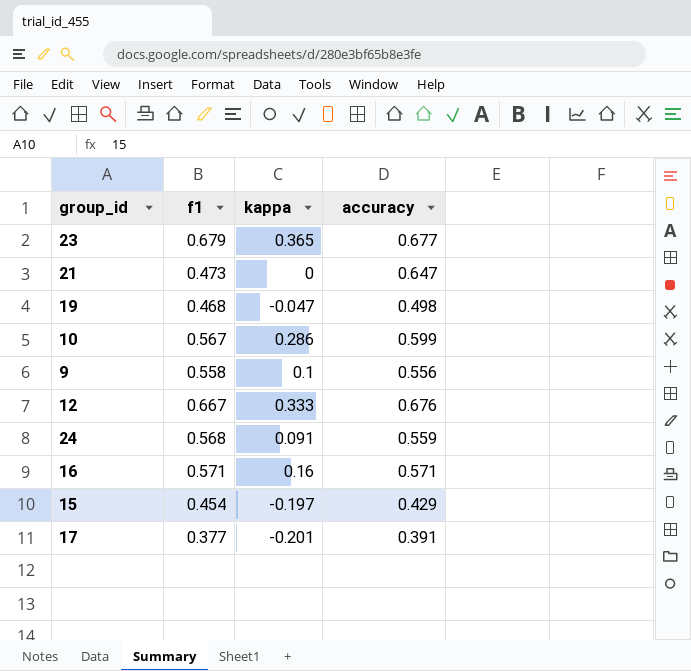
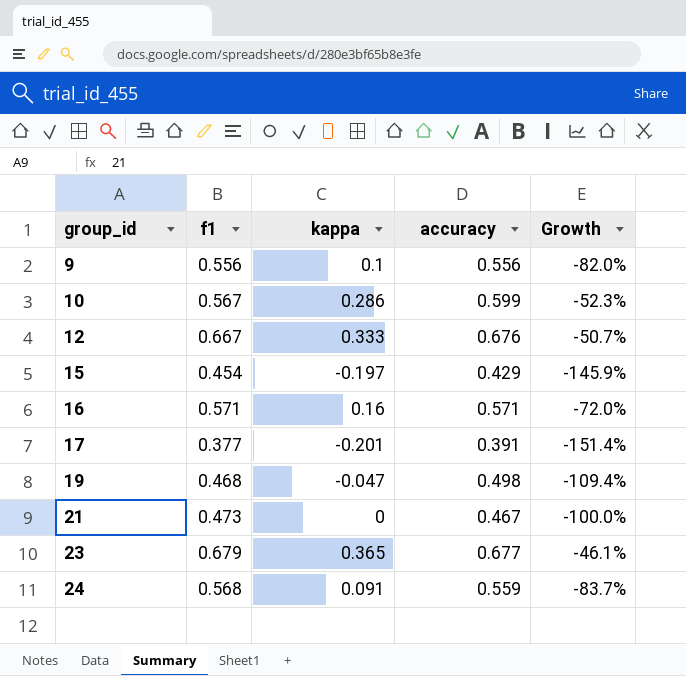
row order: none -> group_id ascending
column Growth | formula: none -> ([kappa] - [accuracy]) / [accuracy]
9 | f1: 0.558 -> 0.556
21 | accuracy: 0.647 -> 0.467

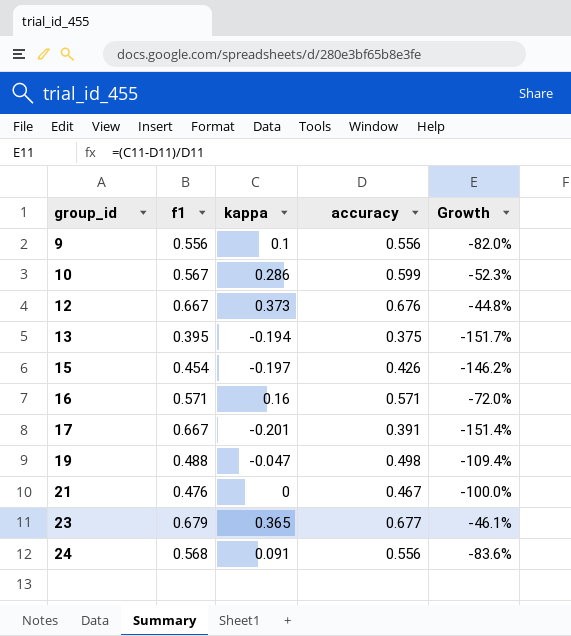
12 | kappa: 0.333 -> 0.373
12 | Growth: -50.7% -> -44.8%
row 13: none -> 0.395 | -0.194 | 0.375 | -151.7%
15 | accuracy: 0.429 -> 0.426
15 | Growth: -145.9% -> -146.2%
17 | f1: 0.377 -> 0.667
19 | f1: 0.468 -> 0.488
21 | f1: 0.473 -> 0.476
24 | accuracy: 0.559 -> 0.556
24 | Growth: -83.7% -> -83.6%

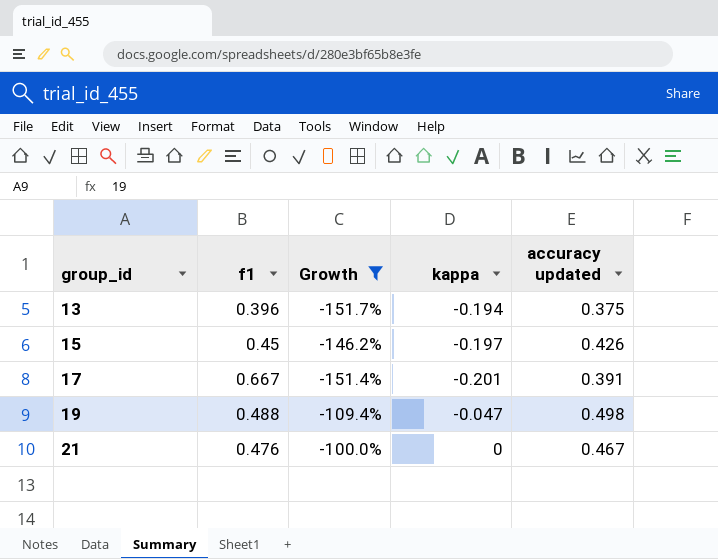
filter: none -> Growth <= -100.0%
column Growth | position: 5 -> 3
column name: accuracy -> accuracy updated
13 | f1: 0.395 -> 0.396
15 | f1: 0.454 -> 0.45

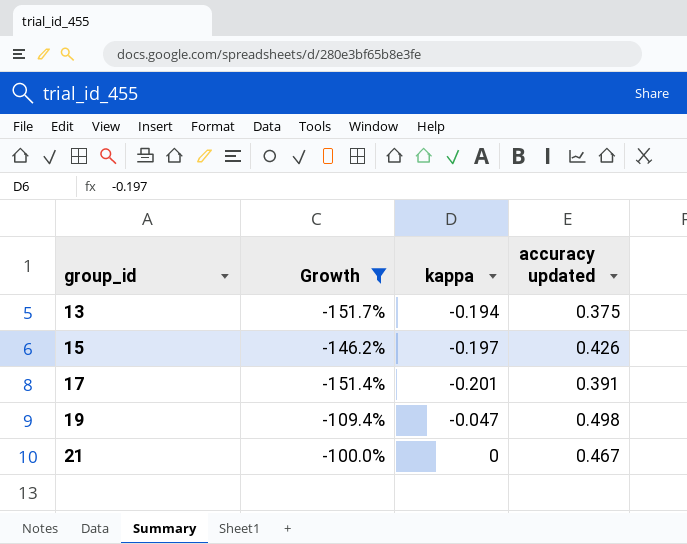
column f1 | position: 2 -> none

